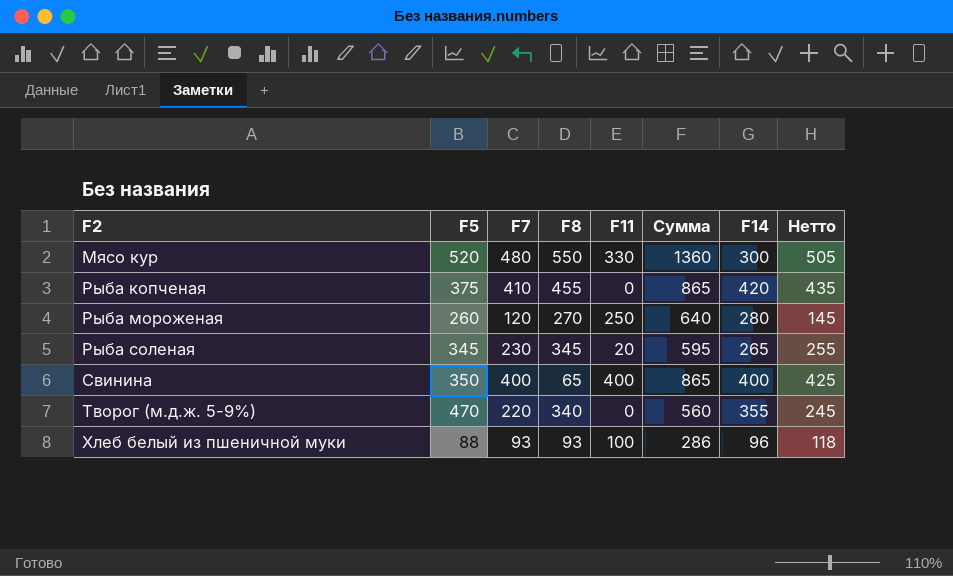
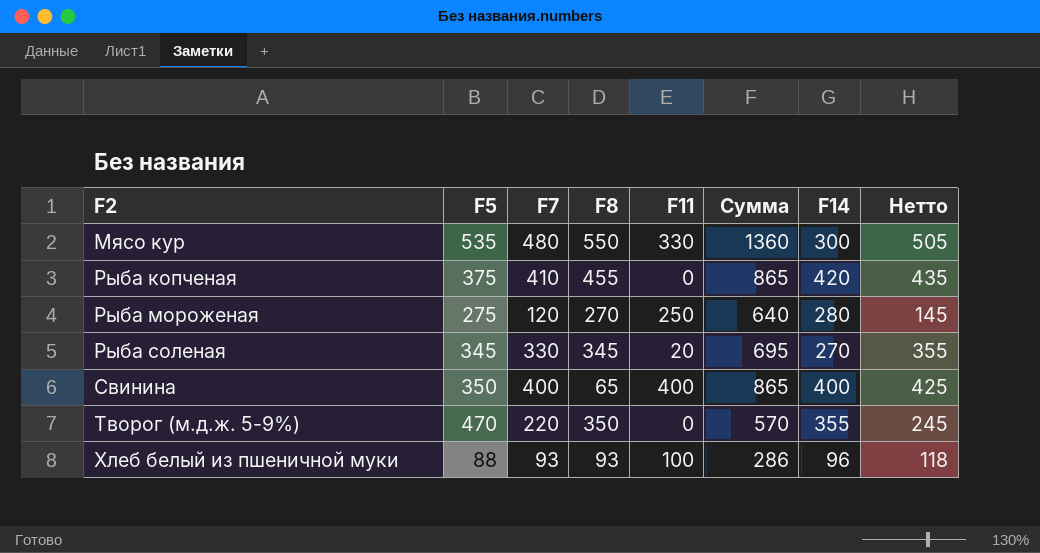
Мясо кур | F5: 520 -> 535
Рыба мороженая | F5: 260 -> 275
Рыба соленая | F7: 230 -> 330
Рыба соленая | Сумма: 595 -> 695
Рыба соленая | F14: 265 -> 270
Рыба соленая | Нетто: 255 -> 355
Творог (м.д.ж. 5-9%) | F8: 340 -> 350
Творог (м.д.ж. 5-9%) | Сумма: 560 -> 570

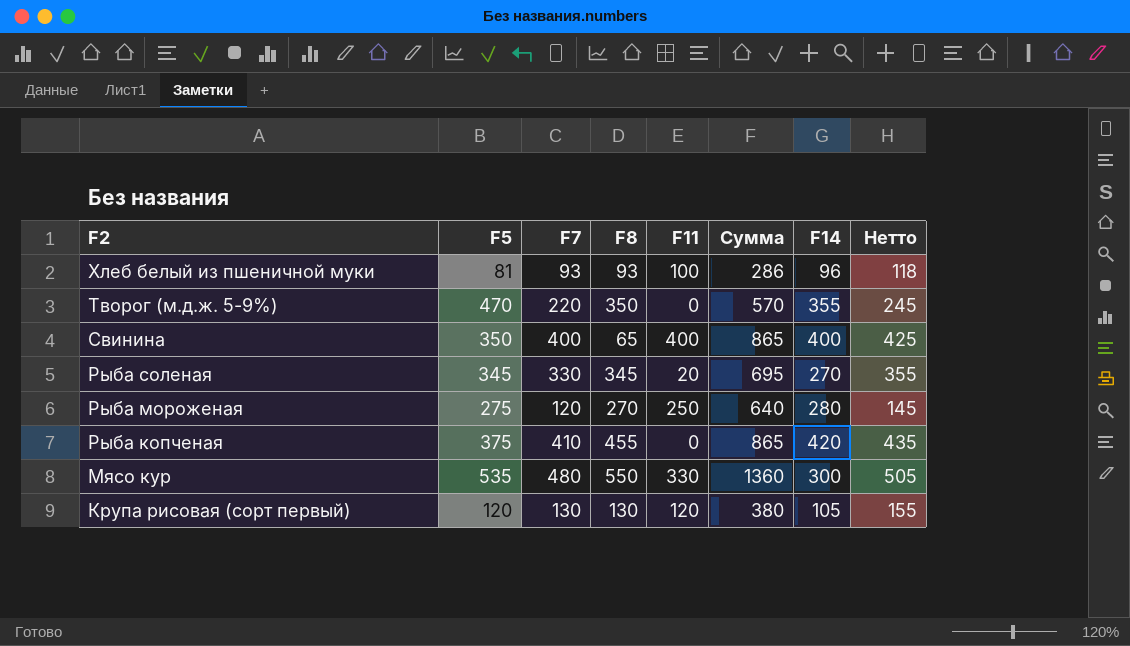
row order: F2 ascending -> F2 descending
Хлеб белый из пшеничной муки | F5: 88 -> 81
row Крупа рисовая (сорт первый): none -> 120 | 130 | 130 | 120 | 380 | 105 | 155

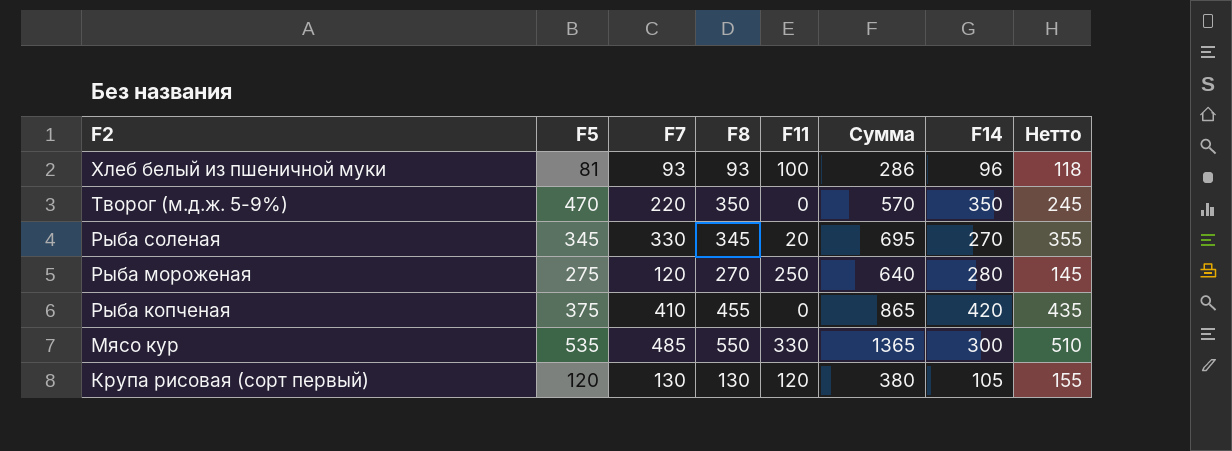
row Свинина: 350 | 400 | 65 | 400 | 865 | 400 | 425 -> none
Творог (м.д.ж. 5-9%) | F14: 355 -> 350
Мясо кур | F7: 480 -> 485
Мясо кур | Сумма: 1360 -> 1365
Мясо кур | Нетто: 505 -> 510

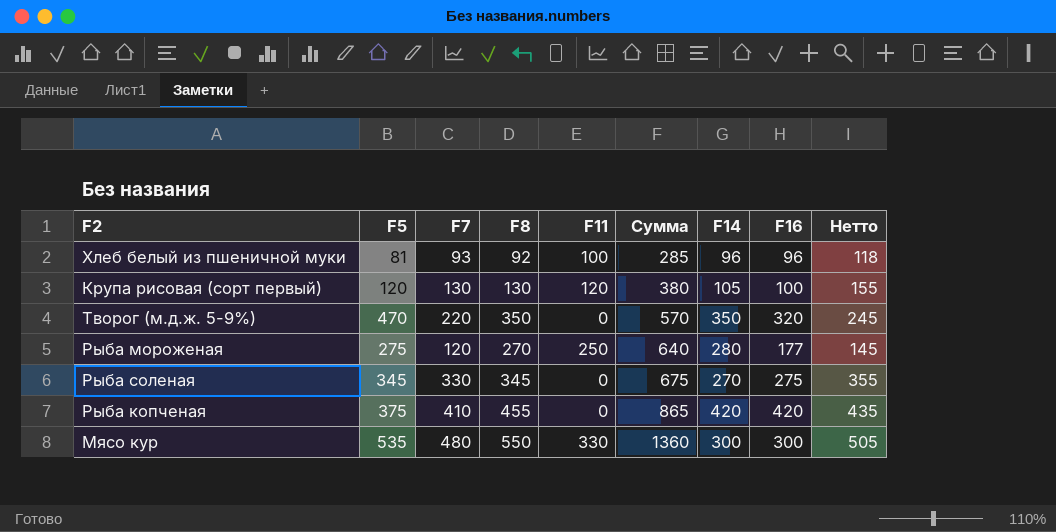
row order: F2 descending -> Сумма ascending
column F16 | position: none -> 8
Хлеб белый из пшеничной муки | F8: 93 -> 92
Хлеб белый из пшеничной муки | Сумма: 286 -> 285
Рыба соленая | F11: 20 -> 0
Рыба соленая | Сумма: 695 -> 675
Мясо кур | F7: 485 -> 480
Мясо кур | Сумма: 1365 -> 1360
Мясо кур | Нетто: 510 -> 505

